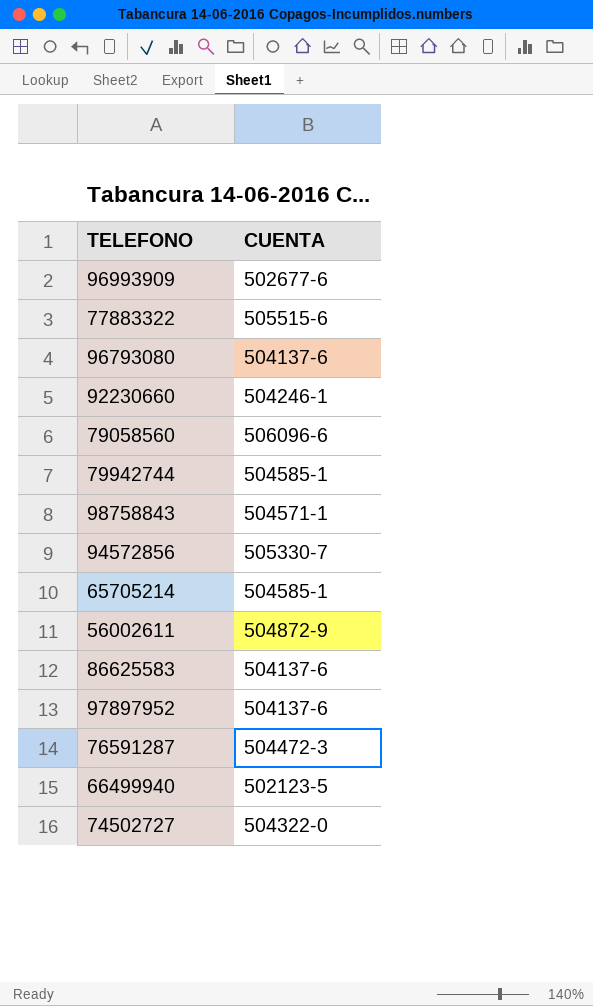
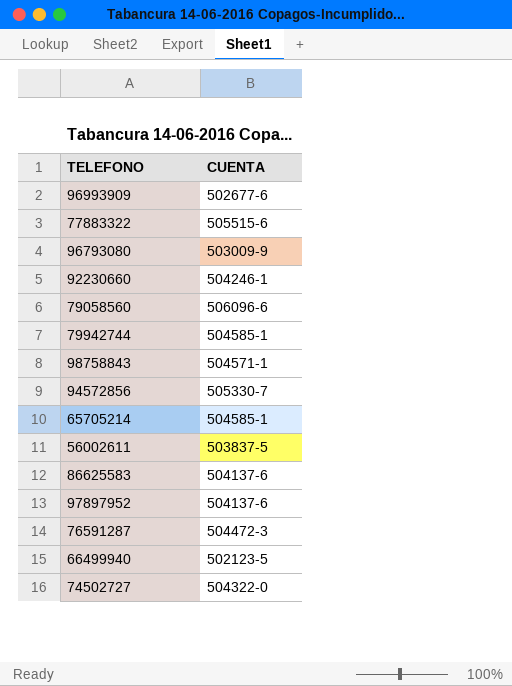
96793080 | CUENTA: 504137-6 -> 503009-9
56002611 | CUENTA: 504872-9 -> 503837-5

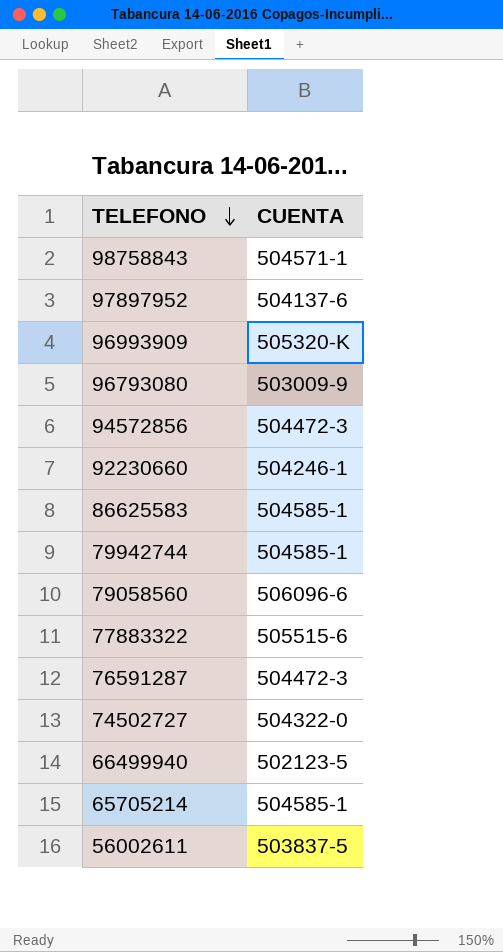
row order: none -> TELEFONO descending
96993909 | CUENTA: 502677-6 -> 505320-K
94572856 | CUENTA: 505330-7 -> 504472-3
86625583 | CUENTA: 504137-6 -> 504585-1

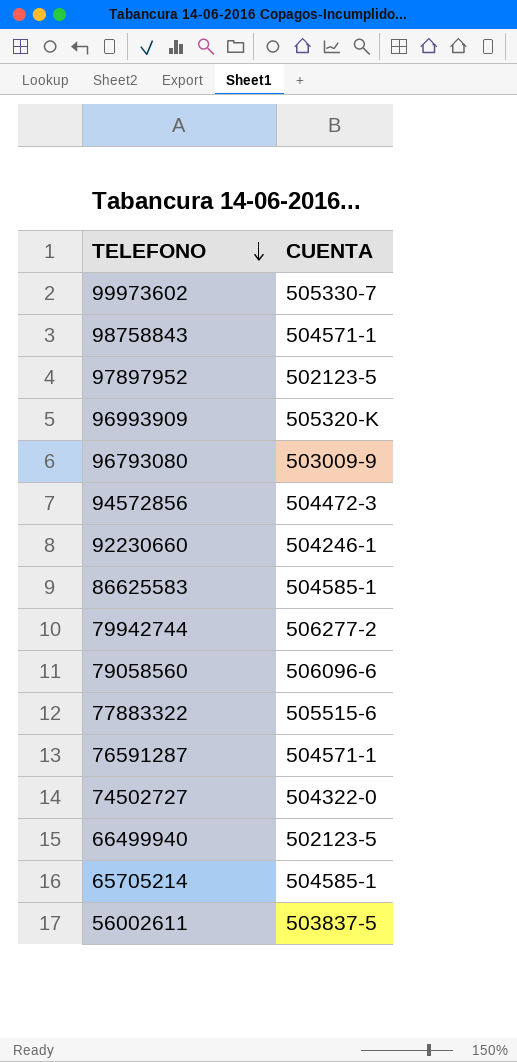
row 99973602: none -> 505330-7
97897952 | CUENTA: 504137-6 -> 502123-5
79942744 | CUENTA: 504585-1 -> 506277-2
76591287 | CUENTA: 504472-3 -> 504571-1

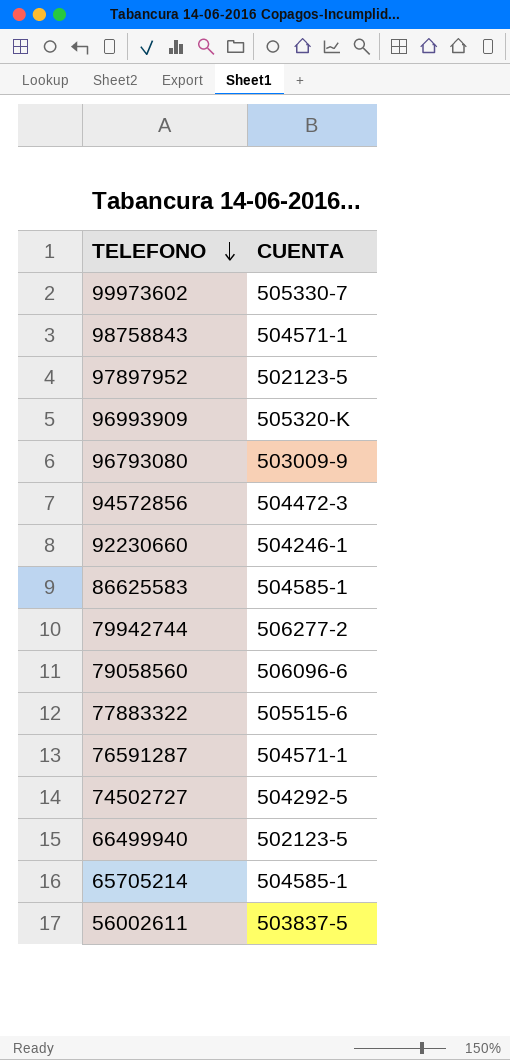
74502727 | CUENTA: 504322-0 -> 504292-5

